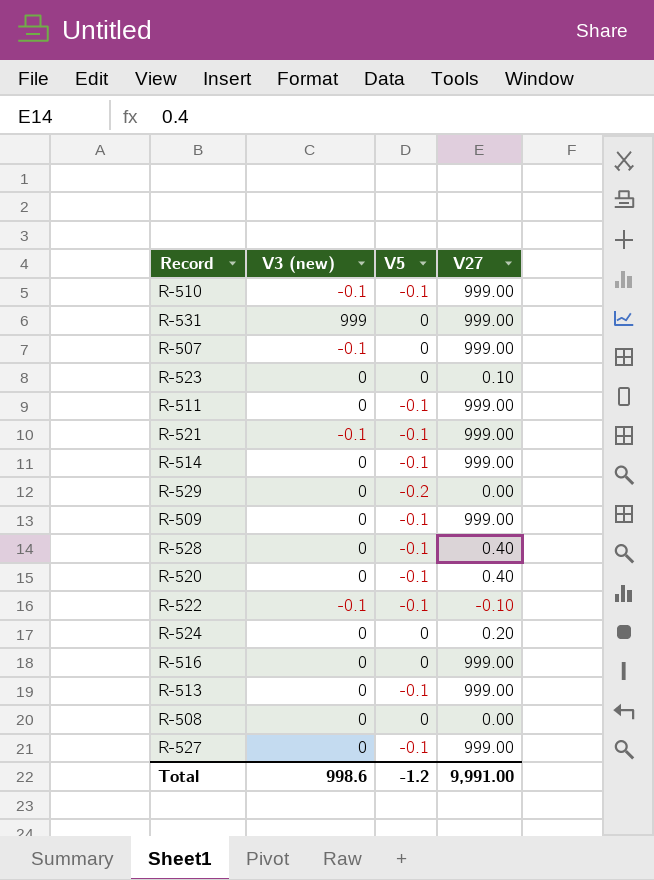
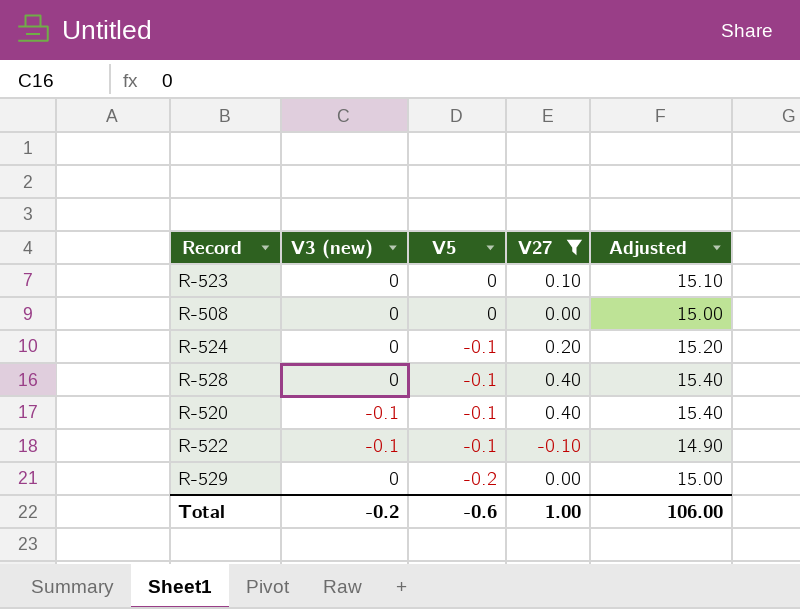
filter: none -> V27 != 999.00
row order: none -> V5 descending
column Adjusted | formula: none -> [V27] + 15
R-524 | V5: 0 -> -0.1
R-520 | V3 (new): 0 -> -0.1
Total | V3 (new): 998.6 -> -0.2
Total | V5: -1.2 -> -0.6
Total | V27: 9,991.00 -> 1.00

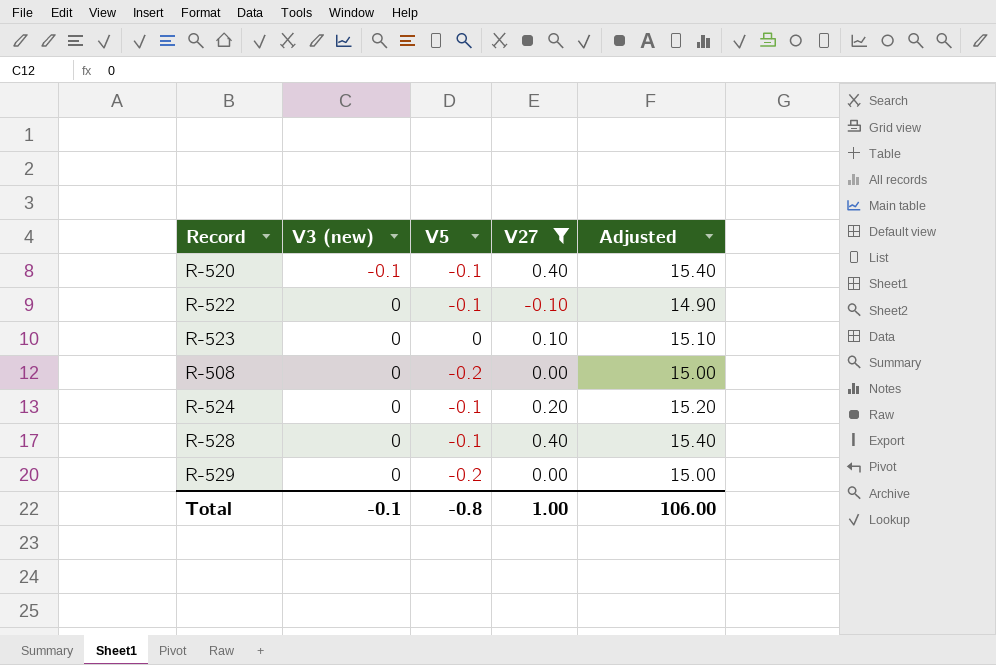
row order: V5 descending -> V3 (new) ascending
R-522 | V3 (new): -0.1 -> 0
R-508 | V5: 0 -> -0.2
Total | V3 (new): -0.2 -> -0.1
Total | V5: -0.6 -> -0.8

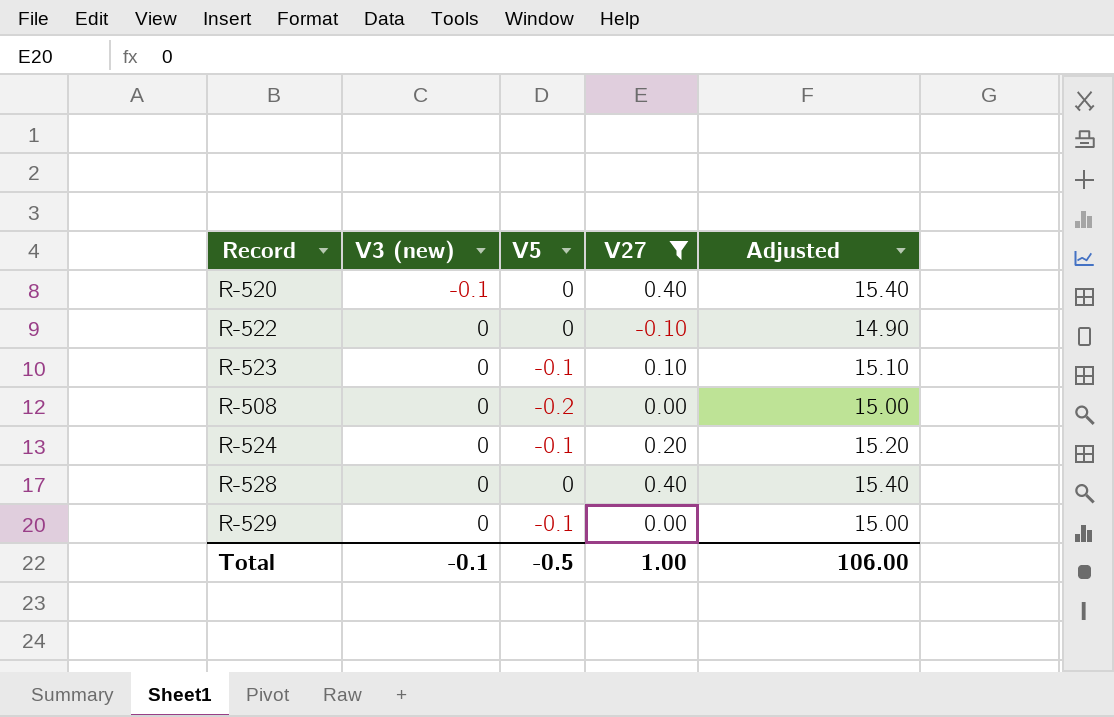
R-520 | V5: -0.1 -> 0
R-522 | V5: -0.1 -> 0
R-523 | V5: 0 -> -0.1
R-528 | V5: -0.1 -> 0
R-529 | V5: -0.2 -> -0.1
Total | V5: -0.8 -> -0.5

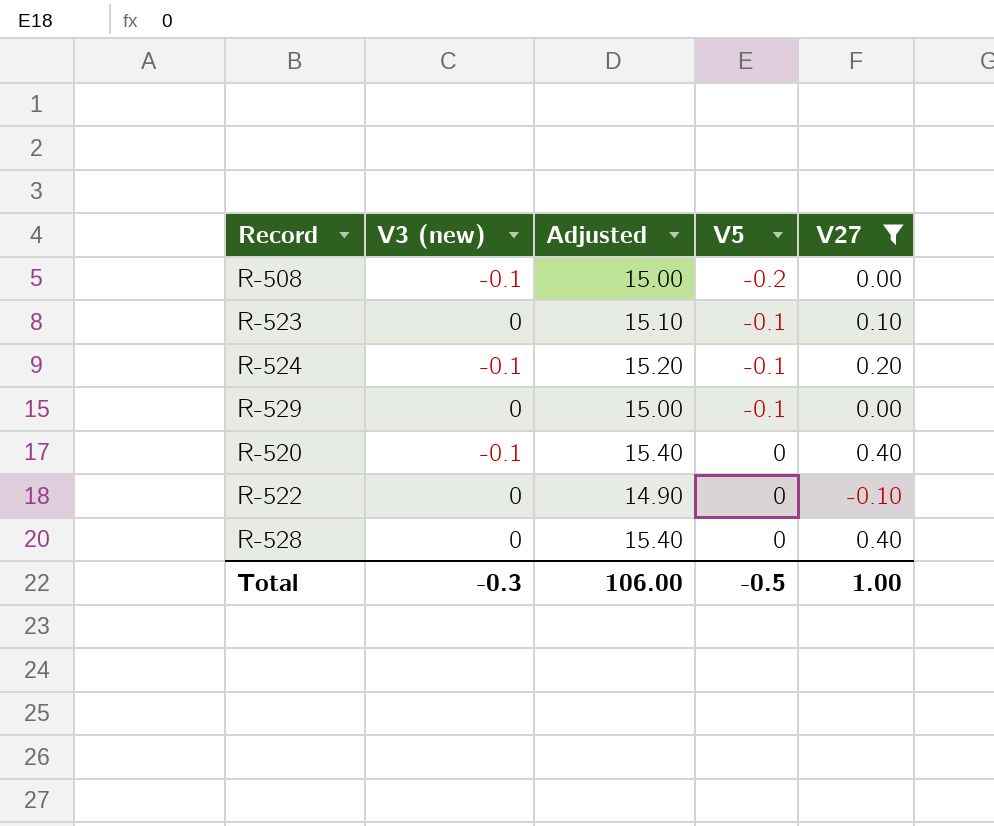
row order: V3 (new) ascending -> V5 ascending
column Adjusted | position: 5 -> 3
R-508 | V3 (new): 0 -> -0.1
R-524 | V3 (new): 0 -> -0.1
Total | V3 (new): -0.1 -> -0.3

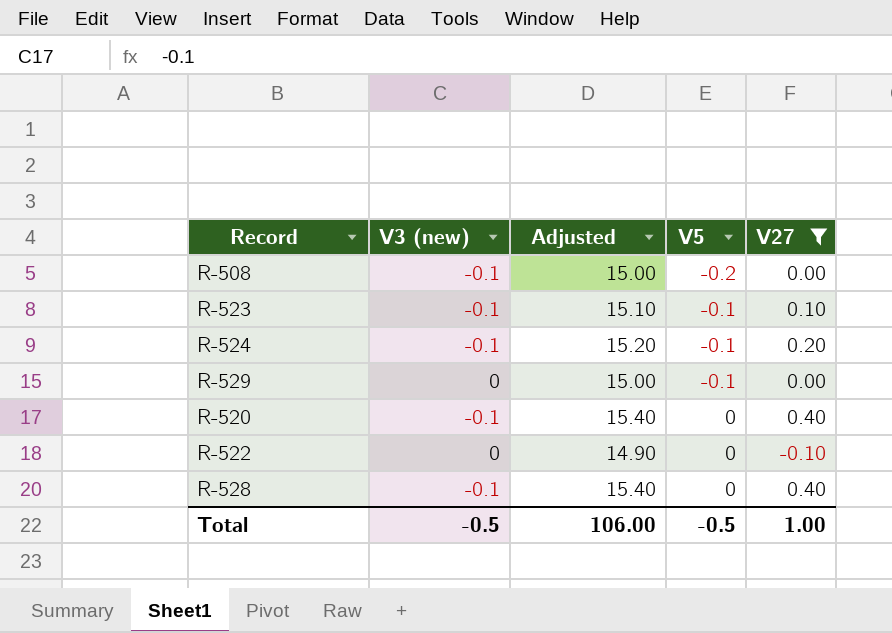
R-523 | V3 (new): 0 -> -0.1
R-528 | V3 (new): 0 -> -0.1
Total | V3 (new): -0.3 -> -0.5

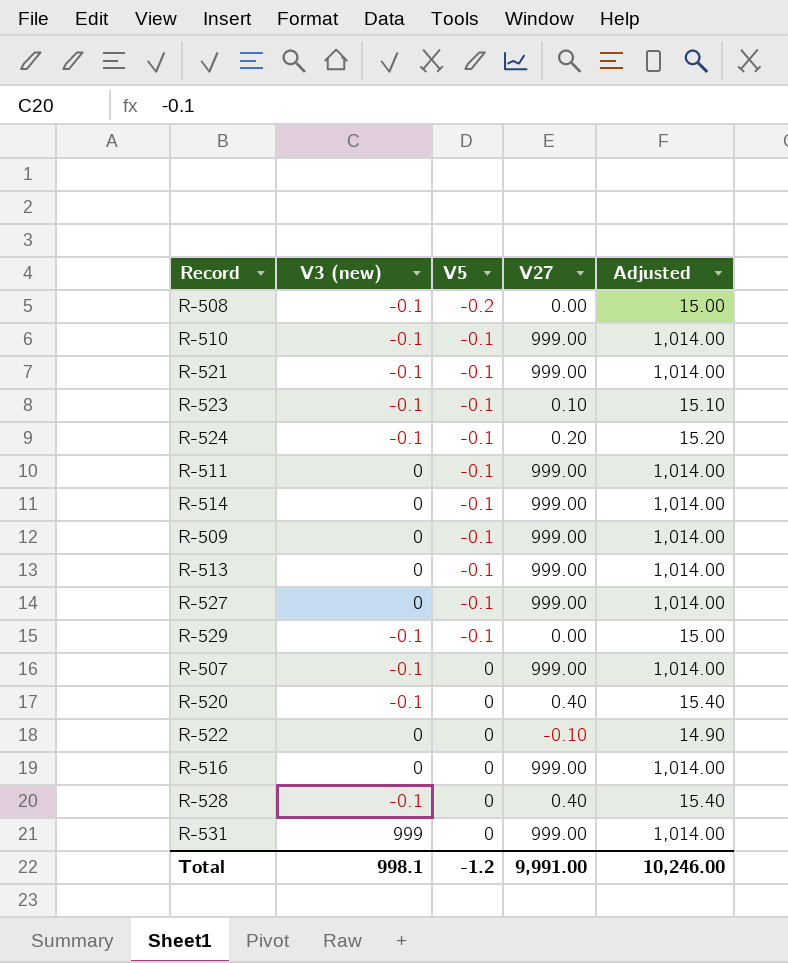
filter: V27 != 999.00 -> none
column Adjusted | position: 3 -> 5
R-529 | V3 (new): 0 -> -0.1
Total | V3 (new): -0.5 -> 998.1
Total | V5: -0.5 -> -1.2
Total | V27: 1.00 -> 9,991.00
Total | Adjusted: 106.00 -> 10,246.00

